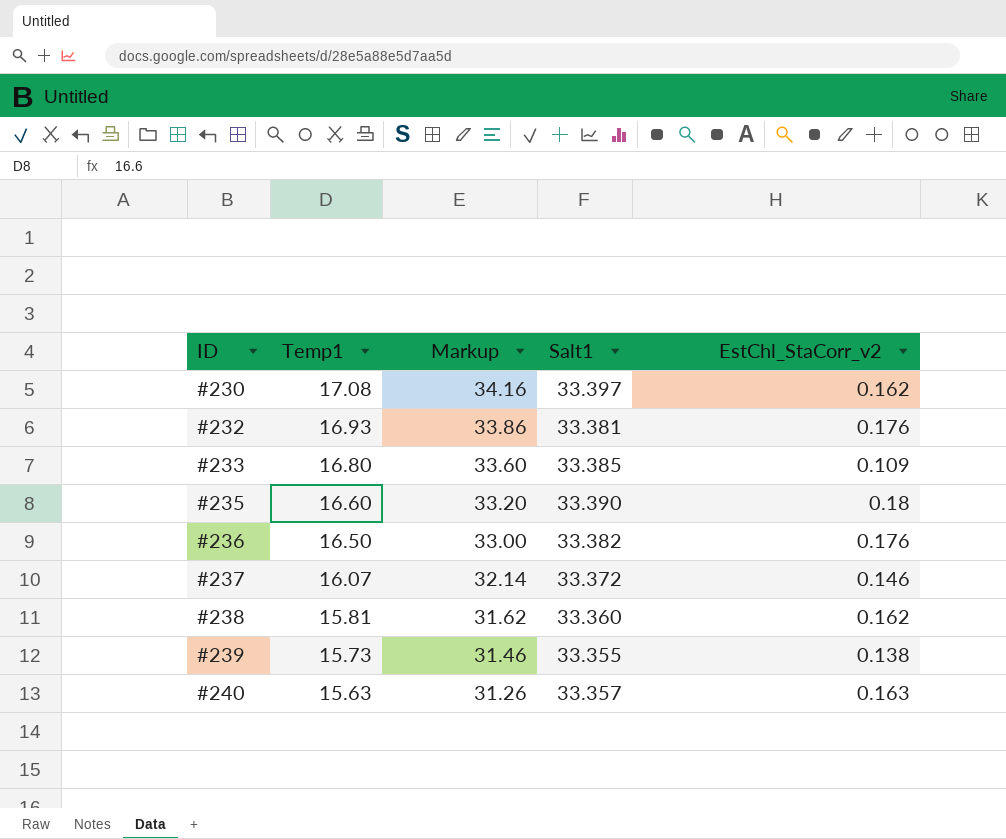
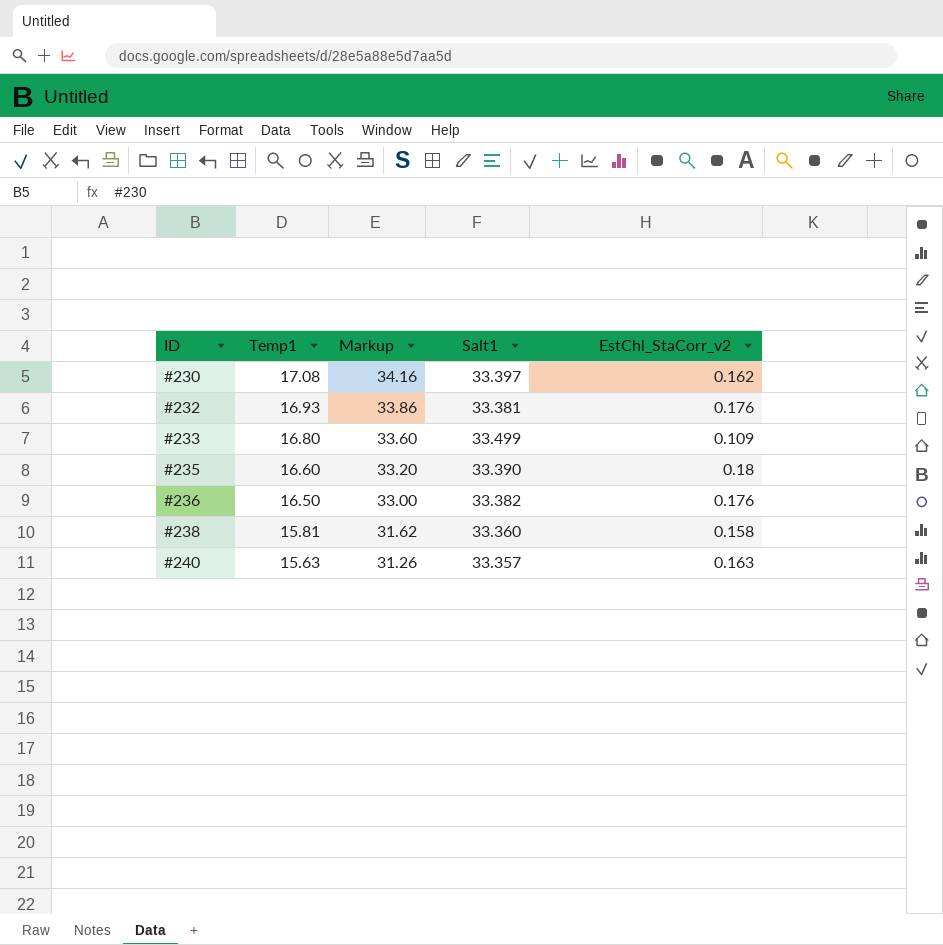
row #237: 16.07 | 32.14 | 33.372 | 0.146 -> none
row #239: 15.73 | 31.46 | 33.355 | 0.138 -> none
#233 | Salt1: 33.385 -> 33.499
#238 | EstChl_StaCorr_v2: 0.162 -> 0.158

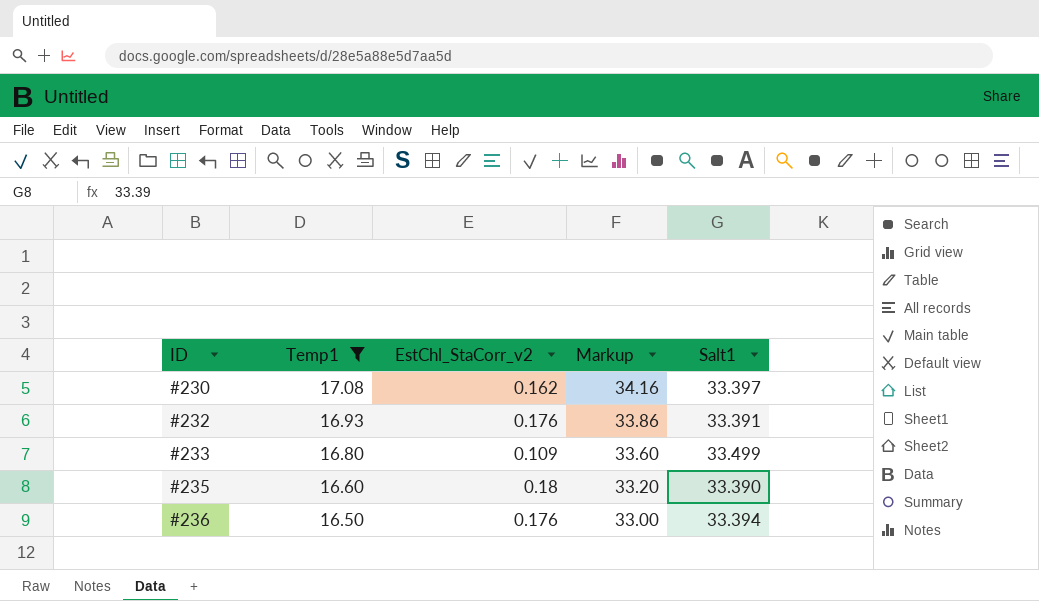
filter: none -> Temp1 >= 16.50
column EstChl_StaCorr_v2 | position: 5 -> 3
#232 | Salt1: 33.381 -> 33.391
#236 | Salt1: 33.382 -> 33.394

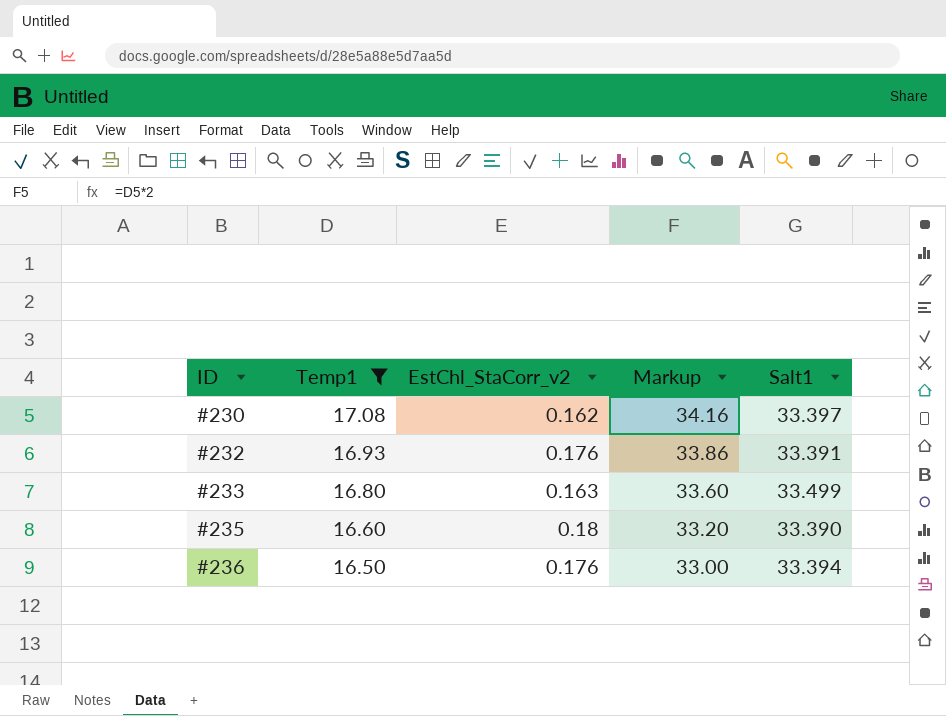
#233 | EstChl_StaCorr_v2: 0.109 -> 0.163

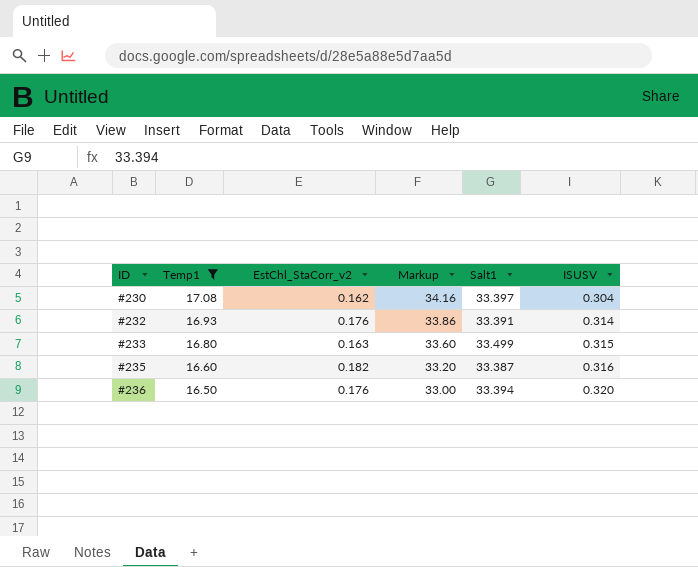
column ISUSV | position: none -> 6
#235 | EstChl_StaCorr_v2: 0.18 -> 0.182
#235 | Salt1: 33.390 -> 33.387

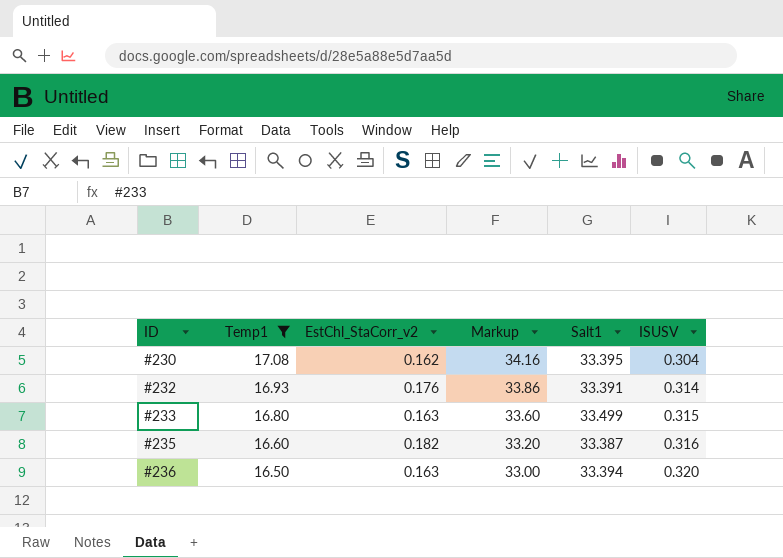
#230 | Salt1: 33.397 -> 33.395
#236 | EstChl_StaCorr_v2: 0.176 -> 0.163

